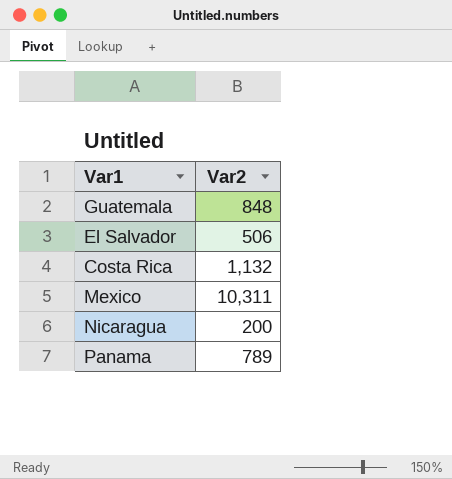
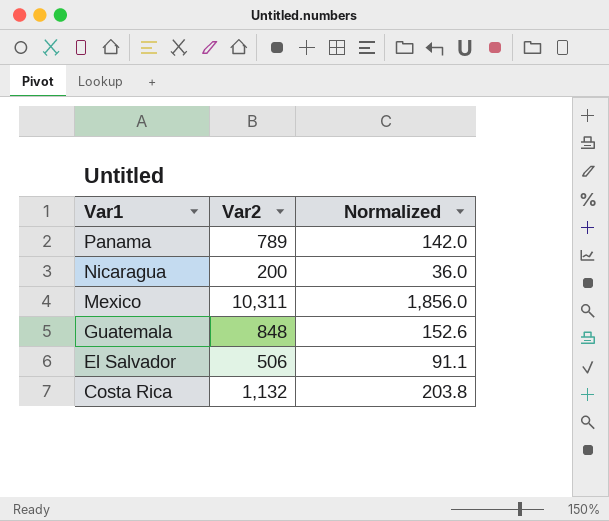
row order: none -> Var1 descending
column Normalized | formula: none -> [Var2] * 0.18

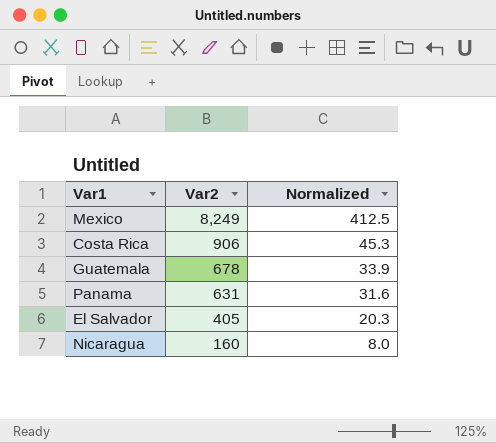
row order: Var1 descending -> Var2 descending
column Normalized | formula: [Var2] * 0.18 -> [Var2] * 0.05
Mexico | Var2: 10,311 -> 8,249
Costa Rica | Var2: 1,132 -> 906
Guatemala | Var2: 848 -> 678
Panama | Var2: 789 -> 631
El Salvador | Var2: 506 -> 405
Nicaragua | Var2: 200 -> 160

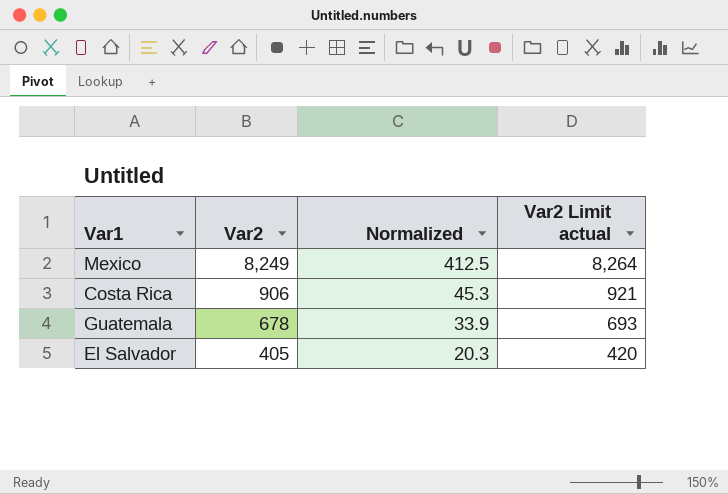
column Var2 Limit actual | formula: none -> [Var2] + 15
row Panama: 631 | 31.6 -> none
row Nicaragua: 160 | 8.0 -> none

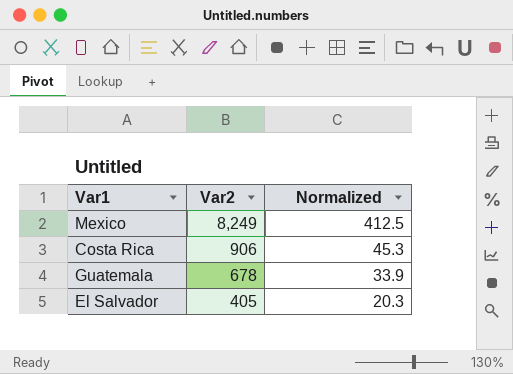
column Var2 Limit actual | formula: [Var2] + 15 -> none

